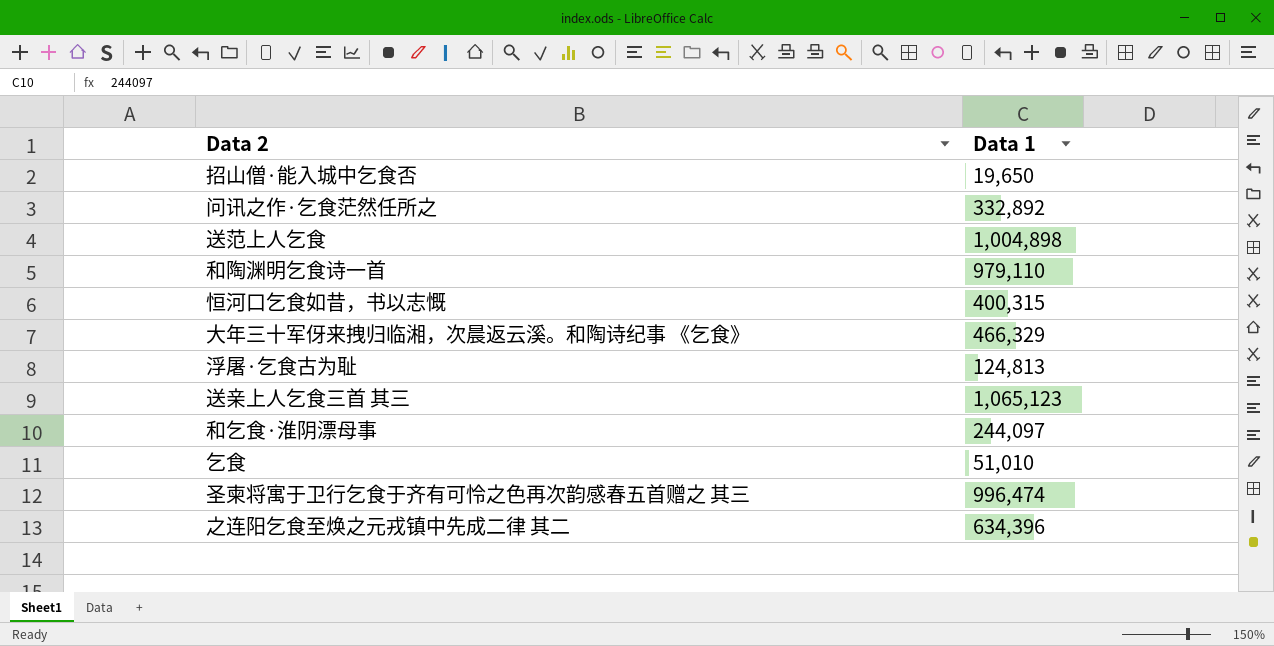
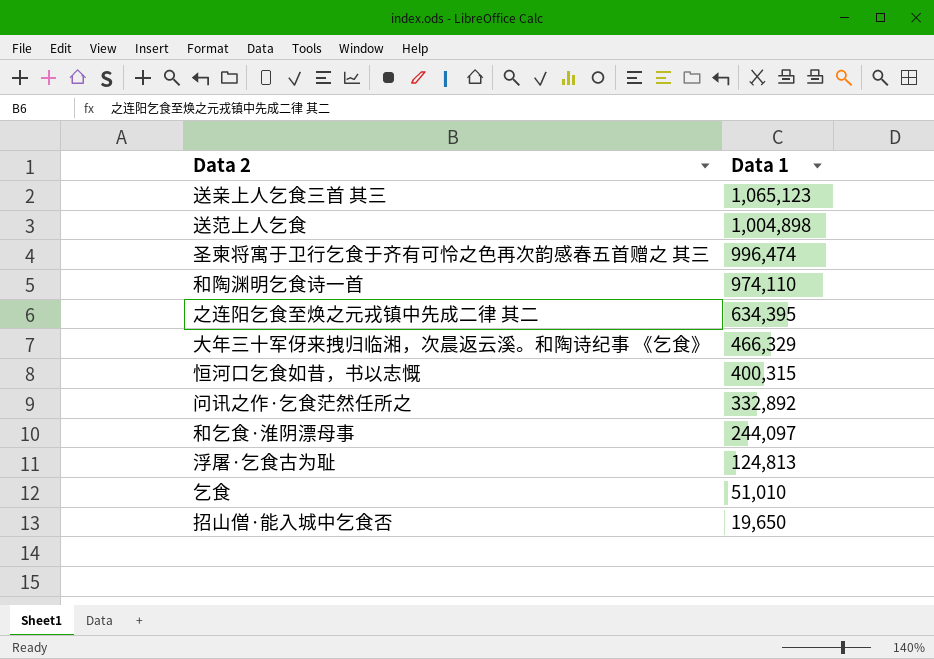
row order: none -> Data 1 descending
和陶渊明乞食诗一首 | Data 1: 979,110 -> 974,110
之连阳乞食至焕之元戎镇中先成二律 其二 | Data 1: 634,396 -> 634,395

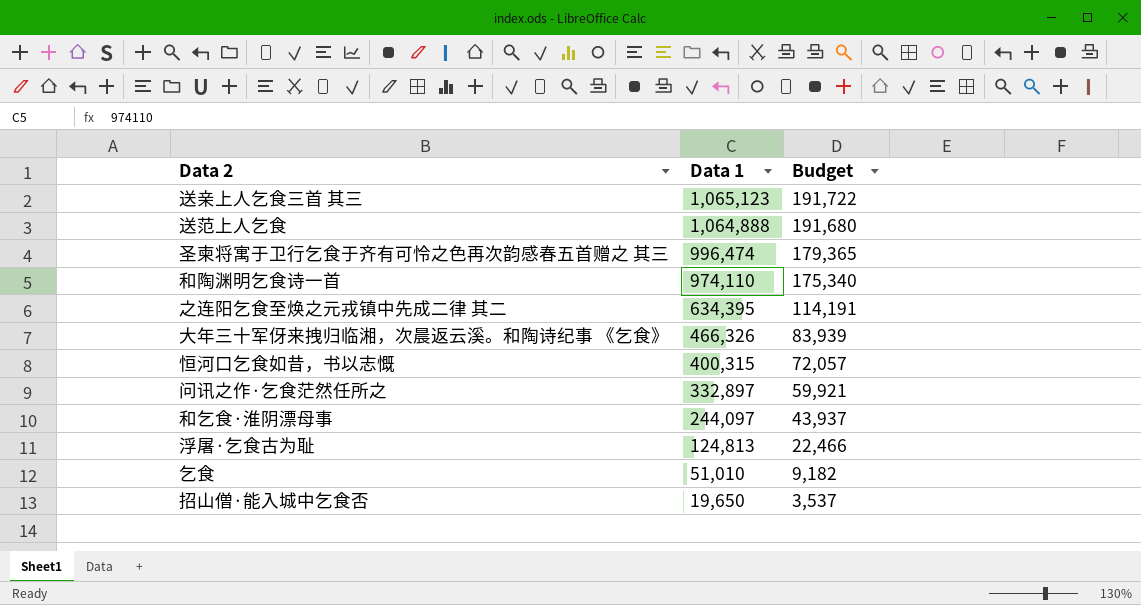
column Budget | formula: none -> [Data 1] * 0.18
送范上人乞食 | Data 1: 1,004,898 -> 1,064,888
大年三十军伢来拽归临湘，次晨返云溪。和陶诗纪事 《乞食》 | Data 1: 466,329 -> 466,326
问讯之作·乞食茫然任所之 | Data 1: 332,892 -> 332,897

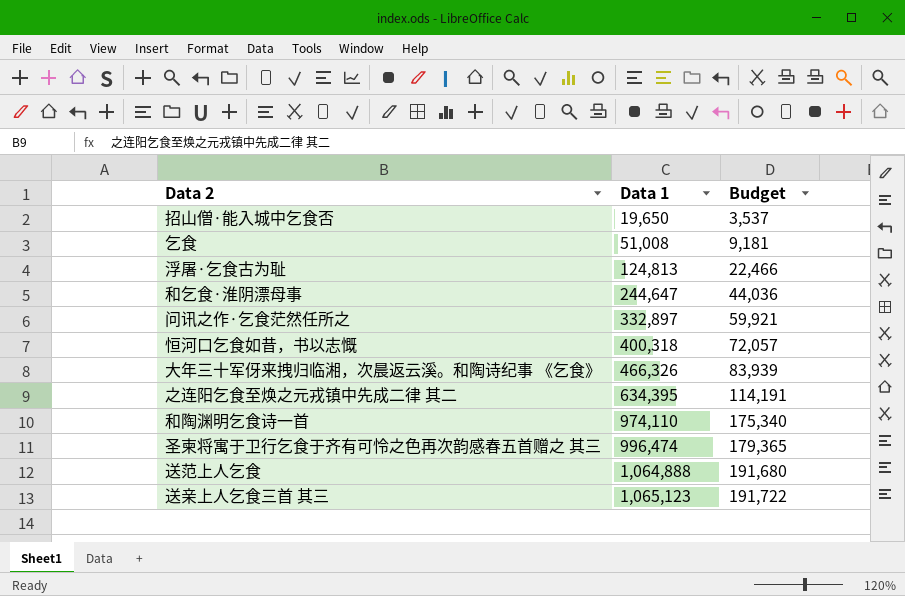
row order: Data 1 descending -> Data 1 ascending
乞食 | Data 1: 51,010 -> 51,008
乞食 | Budget: 9,182 -> 9,181
和乞食·淮阴漂母事 | Data 1: 244,097 -> 244,647
和乞食·淮阴漂母事 | Budget: 43,937 -> 44,036
恒河口乞食如昔，书以志慨 | Data 1: 400,315 -> 400,318

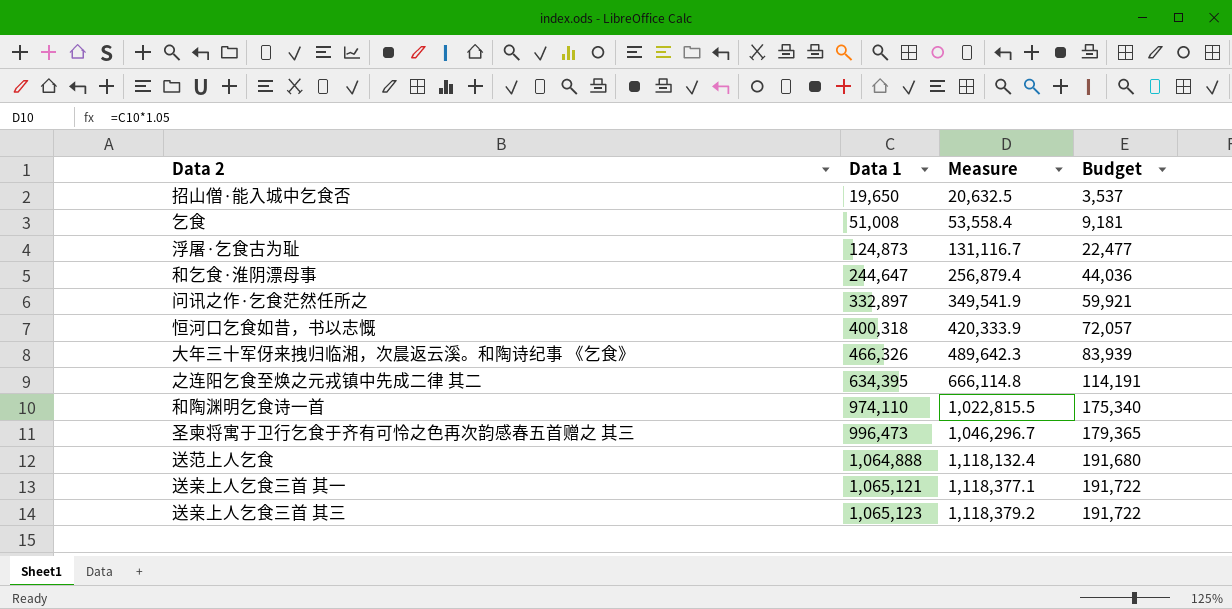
column Measure | formula: none -> [Data 1] * 1.05
浮屠·乞食古为耻 | Data 1: 124,813 -> 124,873
浮屠·乞食古为耻 | Budget: 22,466 -> 22,477
圣柬将寓于卫行乞食于齐有可怜之色再次韵感春五首赠之 其三 | Data 1: 996,474 -> 996,473
row 送亲上人乞食三首 其一: none -> 1,065,121 | 1,118,377.1 | 191,722

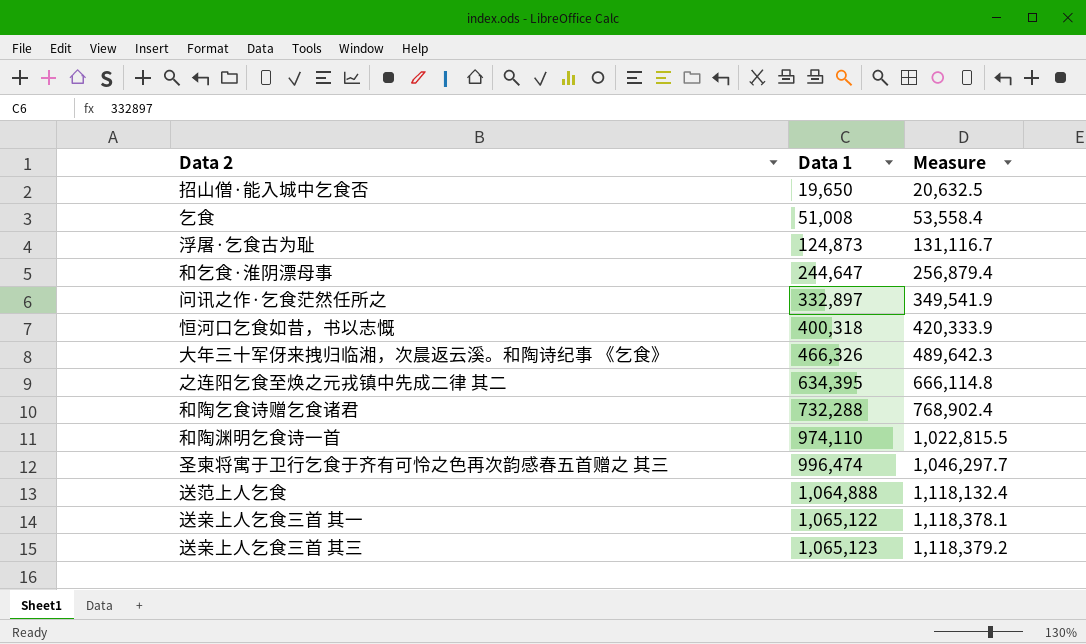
column Budget | formula: [Data 1] * 0.18 -> none
row 和陶乞食诗赠乞食诸君: none -> 732,288 | 768,902.4
圣柬将寓于卫行乞食于齐有可怜之色再次韵感春五首赠之 其三 | Data 1: 996,473 -> 996,474
圣柬将寓于卫行乞食于齐有可怜之色再次韵感春五首赠之 其三 | Measure: 1,046,296.7 -> 1,046,297.7
送亲上人乞食三首 其一 | Data 1: 1,065,121 -> 1,065,122
送亲上人乞食三首 其一 | Measure: 1,118,377.1 -> 1,118,378.1

